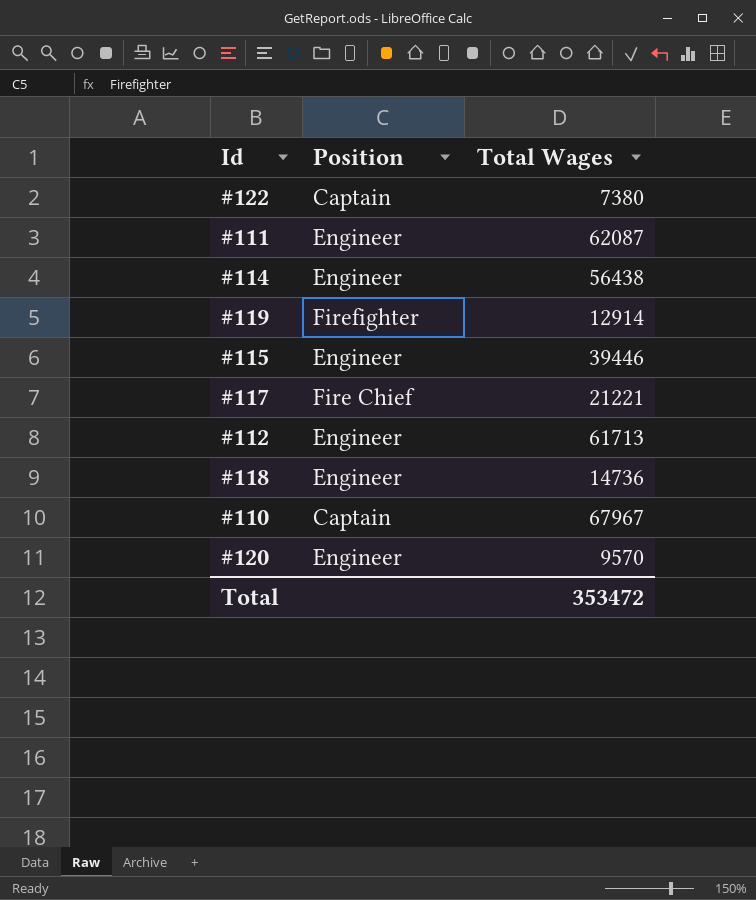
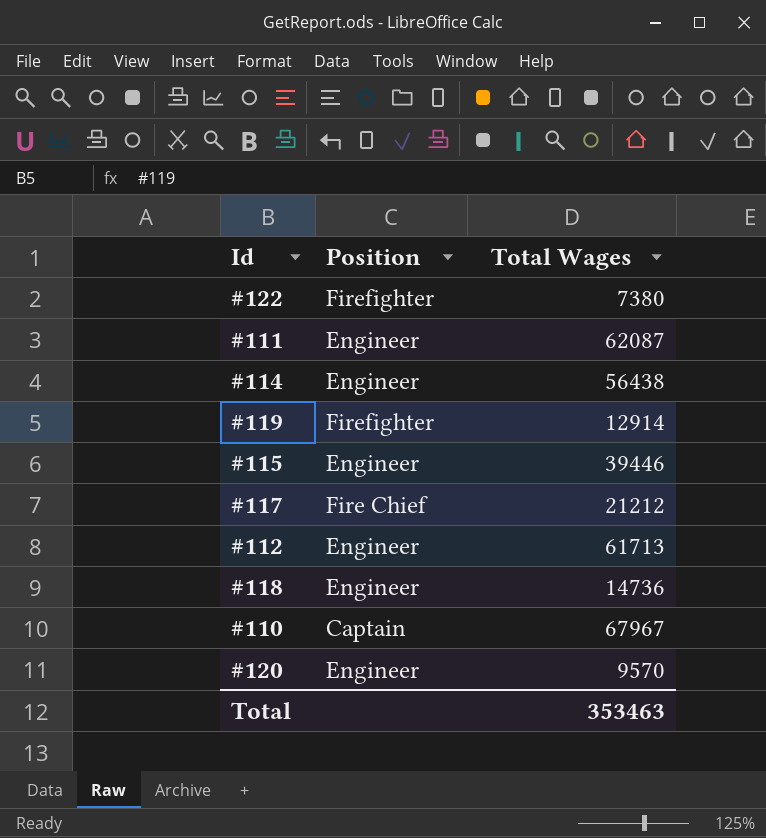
#122 | Position: Captain -> Firefighter
#117 | Total Wages: 21221 -> 21212
Total | Total Wages: 353472 -> 353463

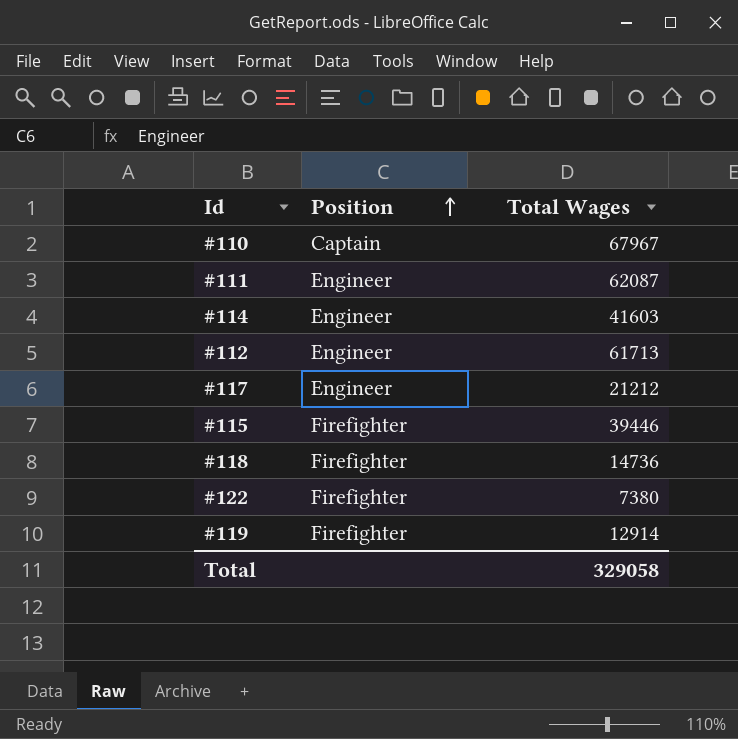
row order: none -> Position ascending
row #120: Engineer | 9570 -> none
#114 | Total Wages: 56438 -> 41603
#117 | Position: Fire Chief -> Engineer
#115 | Position: Engineer -> Firefighter
#118 | Position: Engineer -> Firefighter
Total | Total Wages: 353463 -> 329058

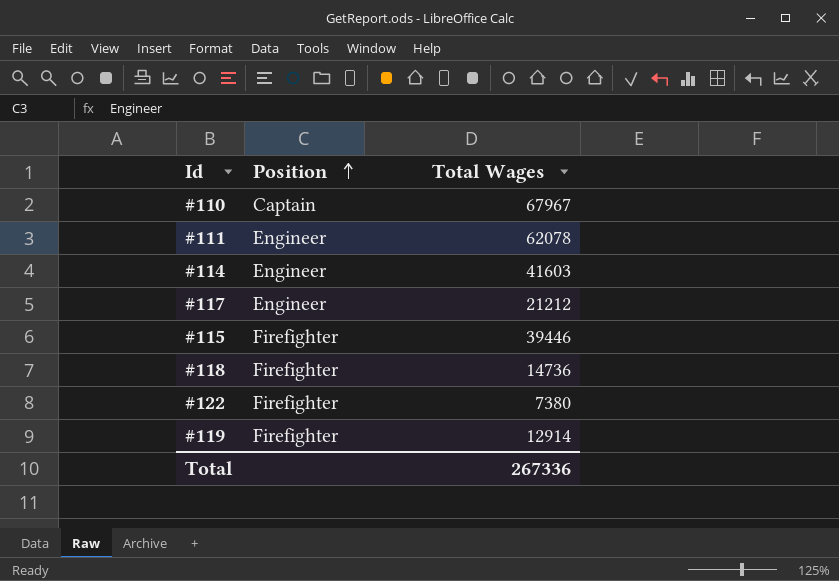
row #112: Engineer | 61713 -> none
#111 | Total Wages: 62087 -> 62078
Total | Total Wages: 329058 -> 267336

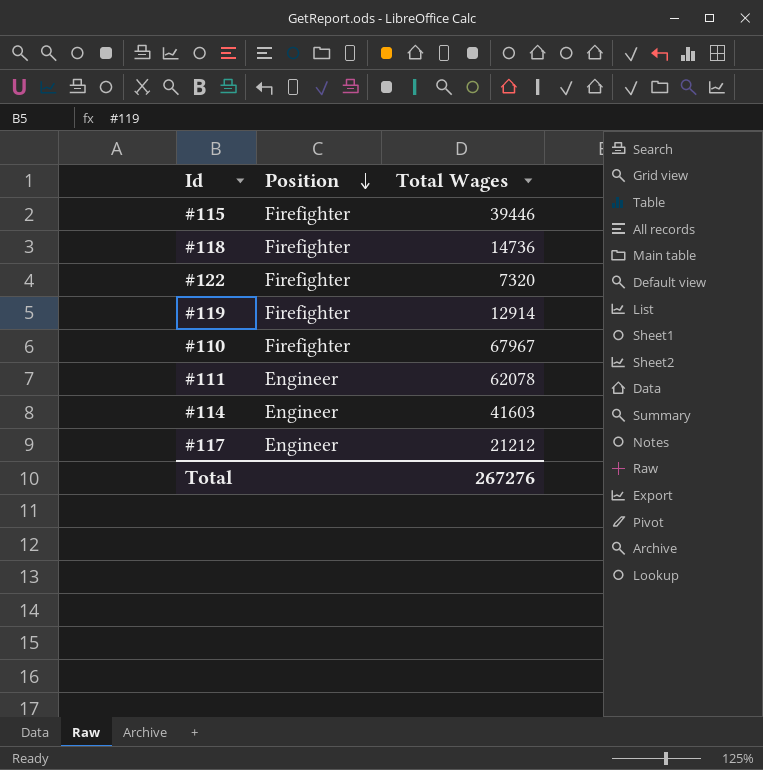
row order: Position ascending -> Position descending
#122 | Total Wages: 7380 -> 7320
#110 | Position: Captain -> Firefighter
Total | Total Wages: 267336 -> 267276

